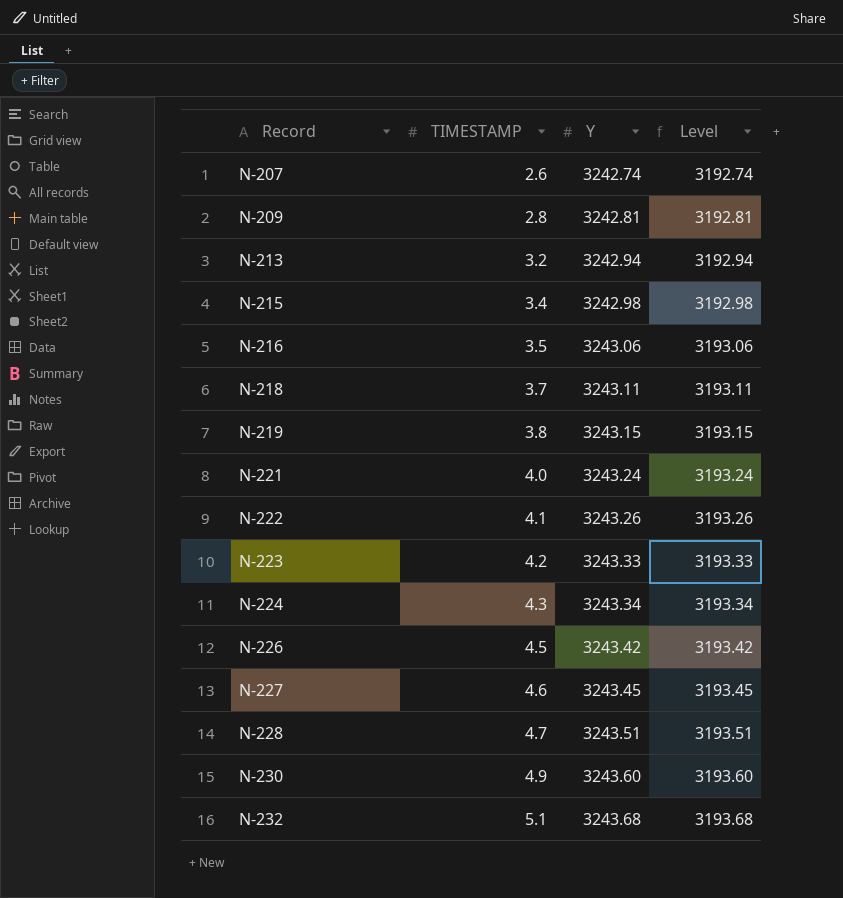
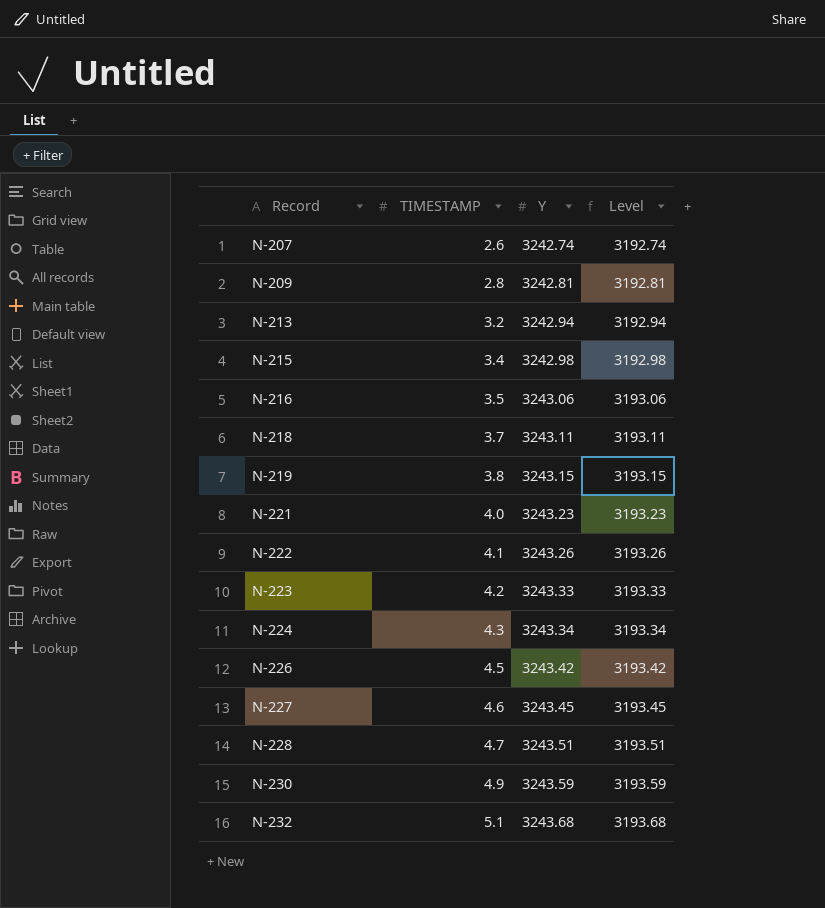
N-221 | Y: 3243.24 -> 3243.23
N-221 | Level: 3193.24 -> 3193.23
N-230 | Y: 3243.60 -> 3243.59
N-230 | Level: 3193.60 -> 3193.59

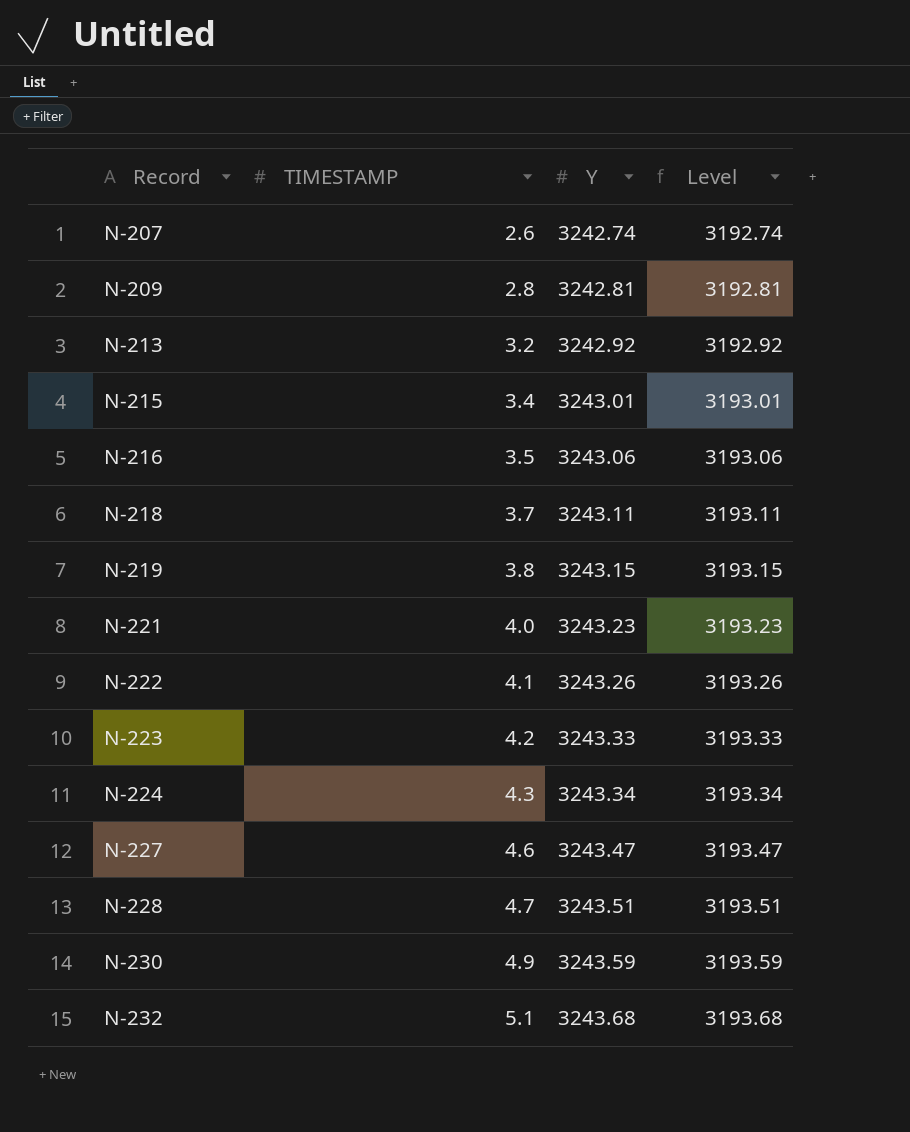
row N-226: 4.5 | 3243.42 | 3193.42 -> none
N-213 | Y: 3242.94 -> 3242.92
N-213 | Level: 3192.94 -> 3192.92
N-215 | Y: 3242.98 -> 3243.01
N-215 | Level: 3192.98 -> 3193.01
N-227 | Y: 3243.45 -> 3243.47
N-227 | Level: 3193.45 -> 3193.47

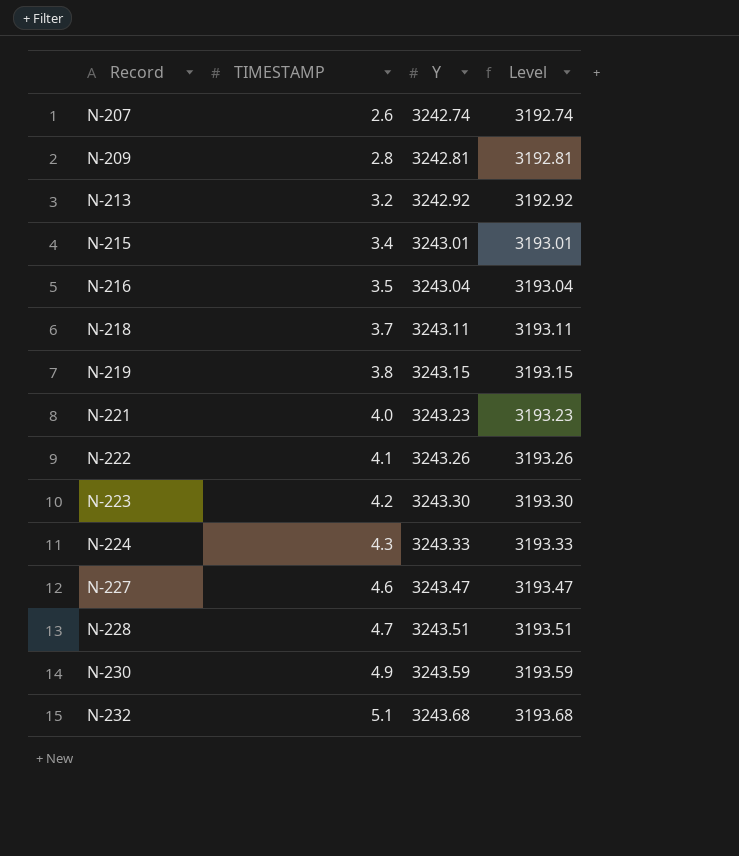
N-216 | Y: 3243.06 -> 3243.04
N-216 | Level: 3193.06 -> 3193.04
N-223 | Y: 3243.33 -> 3243.30
N-223 | Level: 3193.33 -> 3193.30
N-224 | Y: 3243.34 -> 3243.33
N-224 | Level: 3193.34 -> 3193.33

